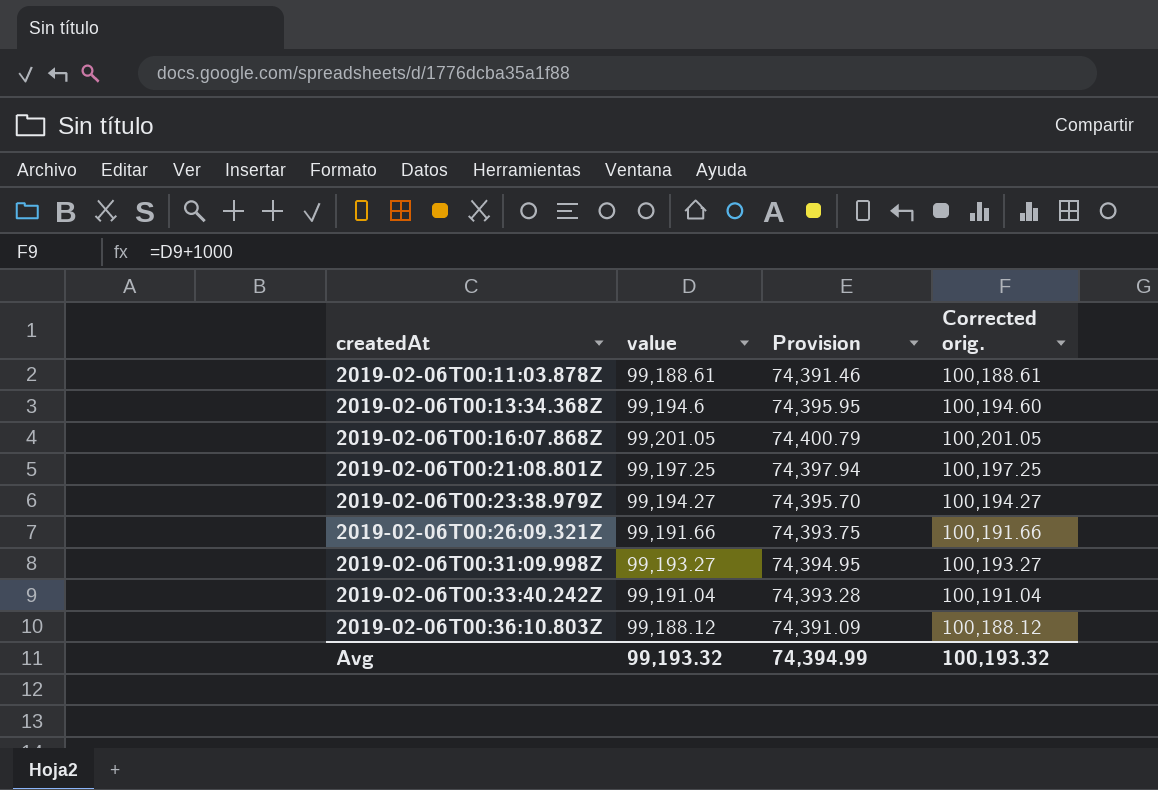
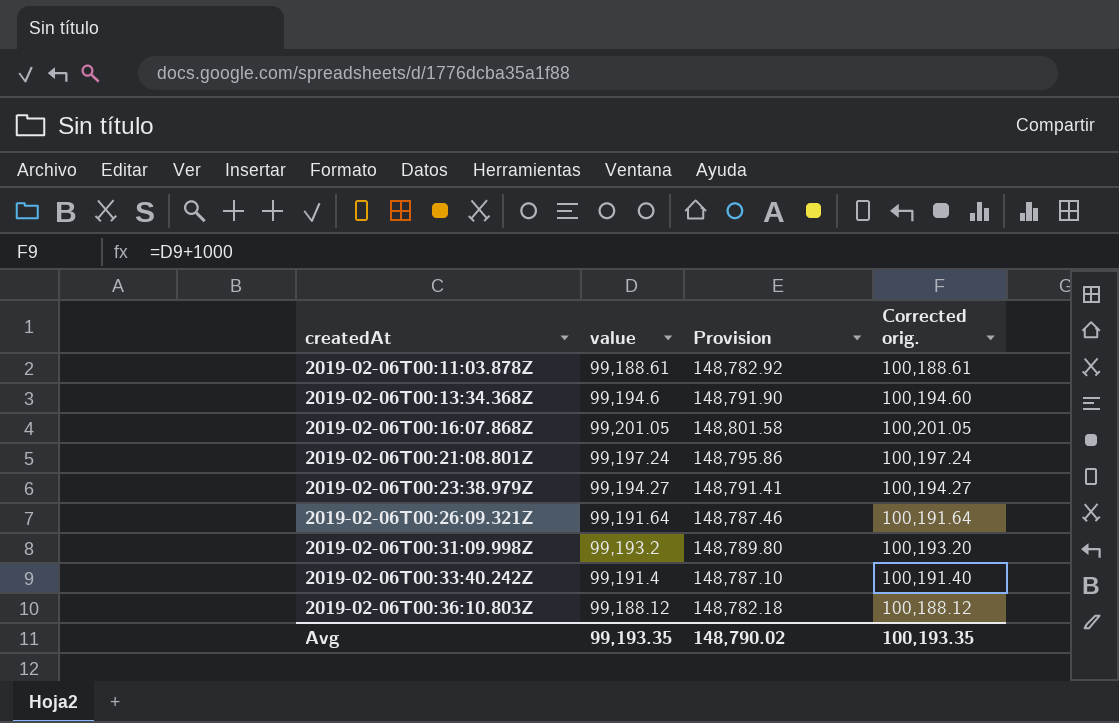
column Provision | formula: [value] * 0.75 -> [value] * 1.5
2019-02-06T00:21:08.801Z | value: 99,197.25 -> 99,197.24
2019-02-06T00:21:08.801Z | Corrected orig.: 100,197.25 -> 100,197.24
2019-02-06T00:26:09.321Z | value: 99,191.66 -> 99,191.64
2019-02-06T00:26:09.321Z | Corrected orig.: 100,191.66 -> 100,191.64
2019-02-06T00:31:09.998Z | value: 99,193.27 -> 99,193.2
2019-02-06T00:31:09.998Z | Corrected orig.: 100,193.27 -> 100,193.20
2019-02-06T00:33:40.242Z | value: 99,191.04 -> 99,191.4
2019-02-06T00:33:40.242Z | Corrected orig.: 100,191.04 -> 100,191.40
Avg | value: 99,193.32 -> 99,193.35
Avg | Provision: 74,394.99 -> 148,790.02
Avg | Corrected orig.: 100,193.32 -> 100,193.35

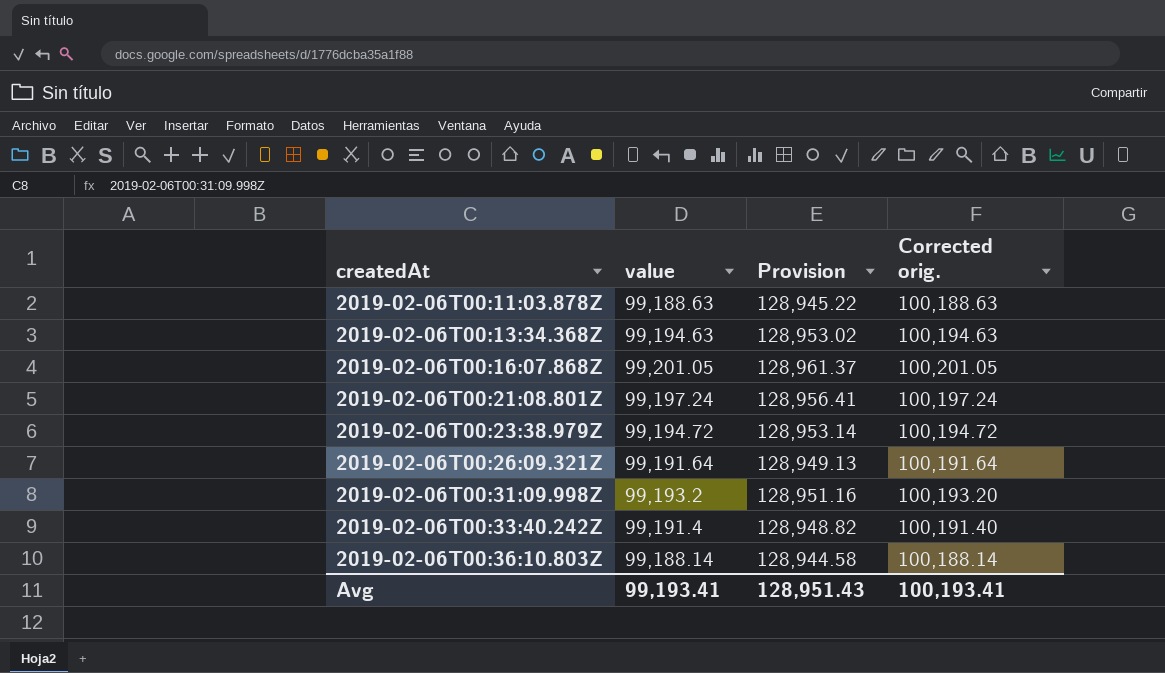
column Provision | formula: [value] * 1.5 -> [value] * 1.3
2019-02-06T00:11:03.878Z | value: 99,188.61 -> 99,188.63
2019-02-06T00:11:03.878Z | Corrected orig.: 100,188.61 -> 100,188.63
2019-02-06T00:13:34.368Z | value: 99,194.6 -> 99,194.63
2019-02-06T00:13:34.368Z | Corrected orig.: 100,194.60 -> 100,194.63
2019-02-06T00:23:38.979Z | value: 99,194.27 -> 99,194.72
2019-02-06T00:23:38.979Z | Corrected orig.: 100,194.27 -> 100,194.72
2019-02-06T00:36:10.803Z | value: 99,188.12 -> 99,188.14
2019-02-06T00:36:10.803Z | Corrected orig.: 100,188.12 -> 100,188.14
Avg | value: 99,193.35 -> 99,193.41
Avg | Provision: 148,790.02 -> 128,951.43
Avg | Corrected orig.: 100,193.35 -> 100,193.41

